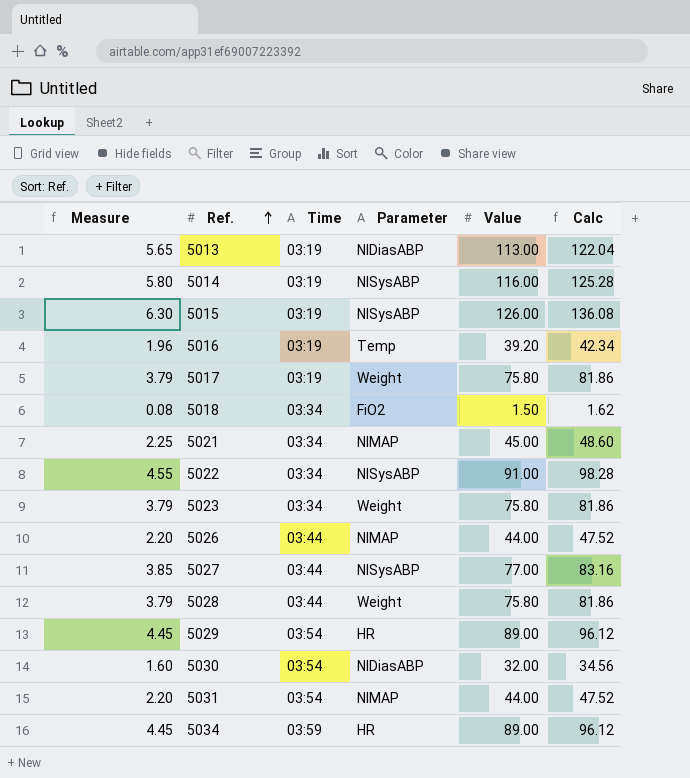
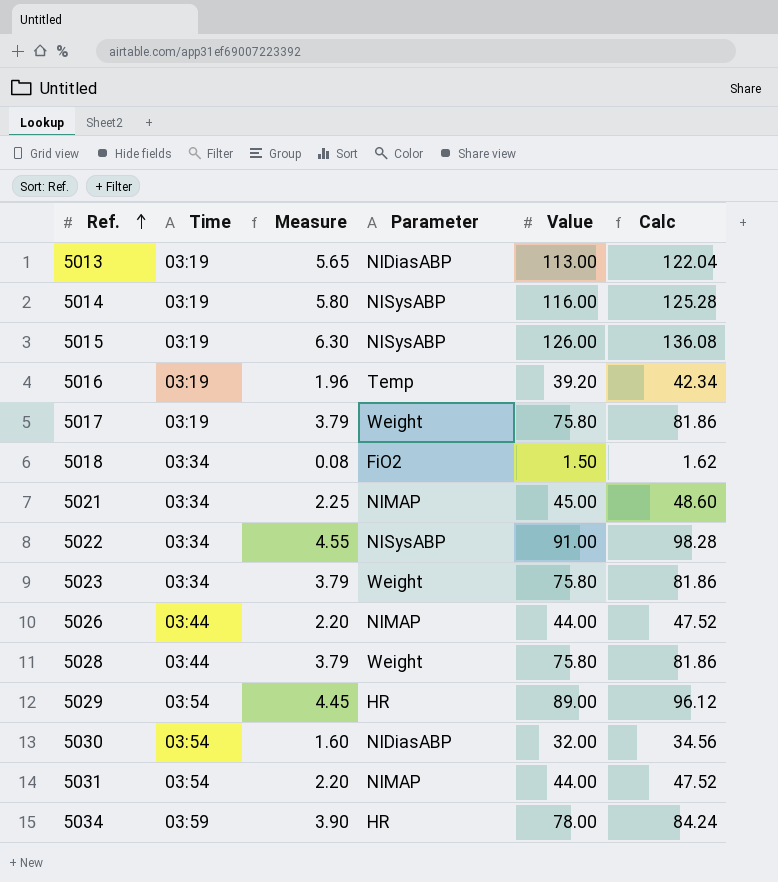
column Measure | position: 1 -> 3
row 5027: 3.85 | 03:44 | NISysABP | 77.00 | 83.16 -> none
5034 | Measure: 4.45 -> 3.90
5034 | Value: 89.00 -> 78.00
5034 | Calc: 96.12 -> 84.24

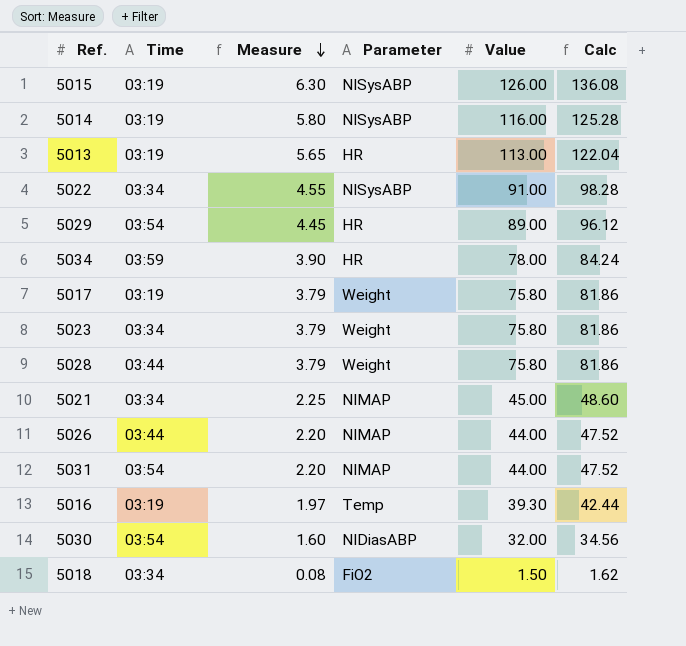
row order: Ref. ascending -> Measure descending
5013 | Parameter: NIDiasABP -> HR
5016 | Measure: 1.96 -> 1.97
5016 | Value: 39.20 -> 39.30
5016 | Calc: 42.34 -> 42.44

